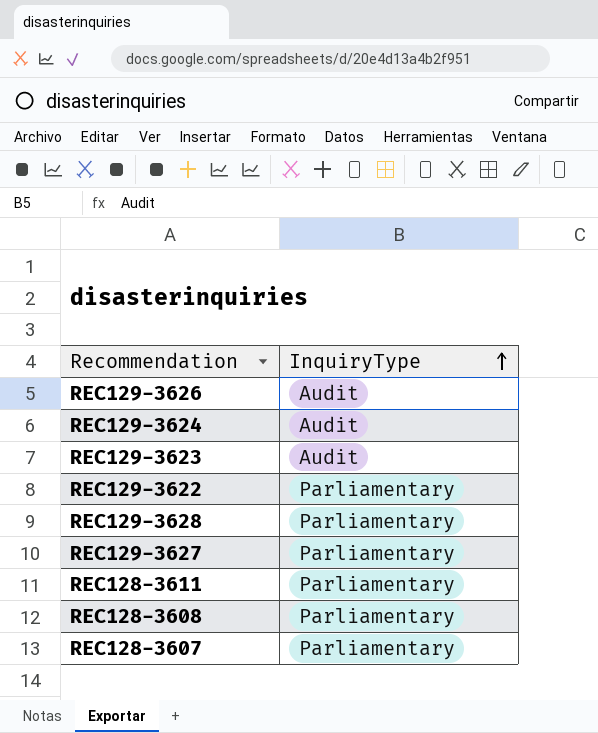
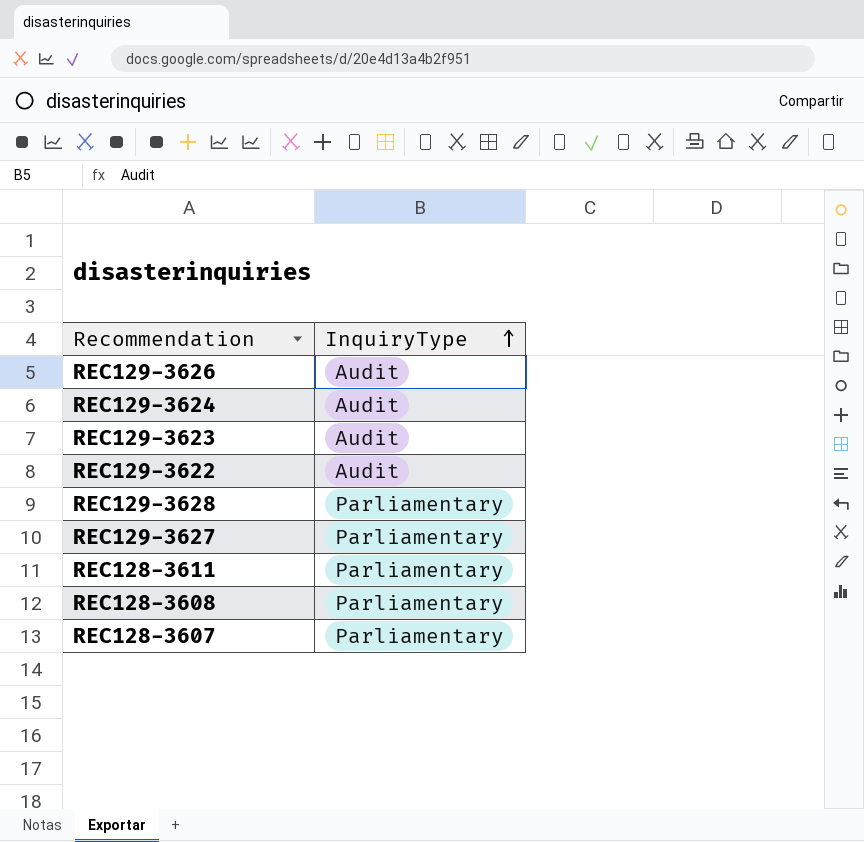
REC129-3622 | InquiryType: Parliamentary -> Audit

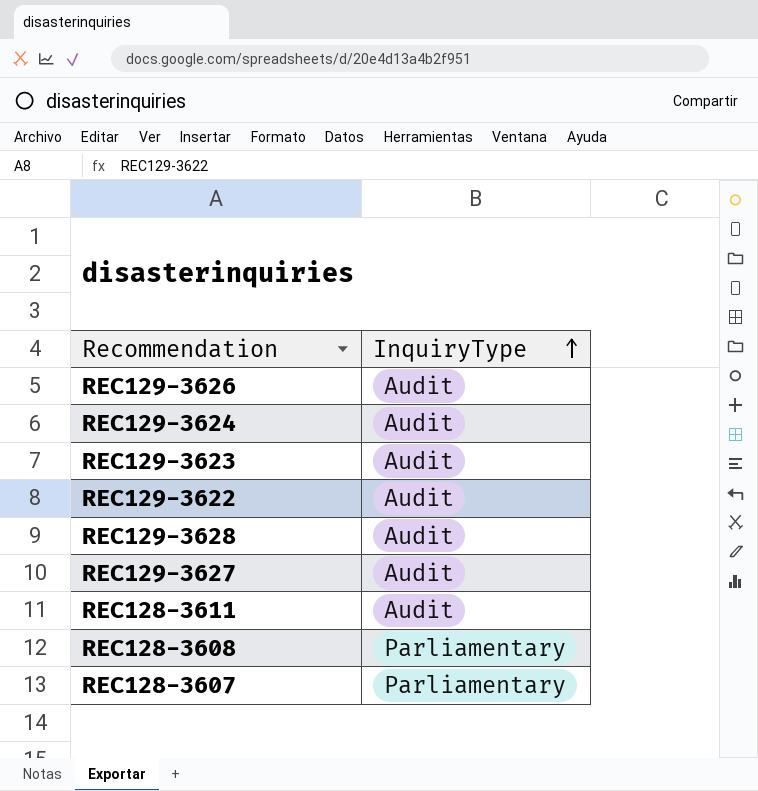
REC129-3628 | InquiryType: Parliamentary -> Audit
REC129-3627 | InquiryType: Parliamentary -> Audit
REC128-3611 | InquiryType: Parliamentary -> Audit

